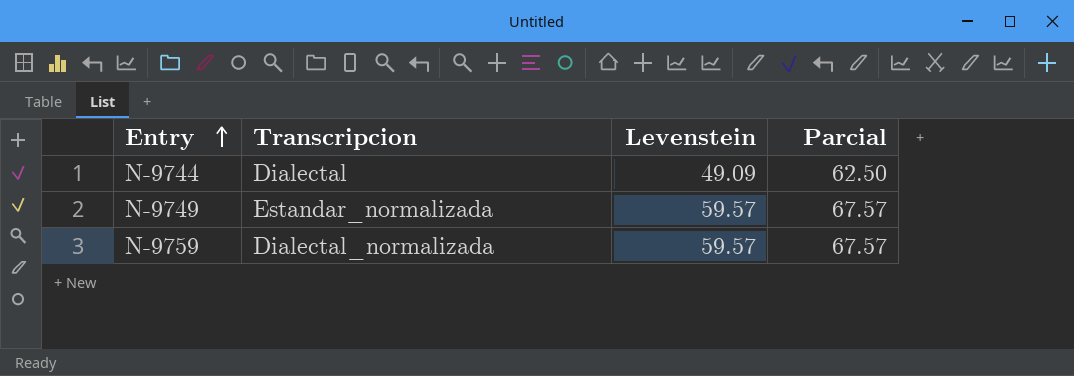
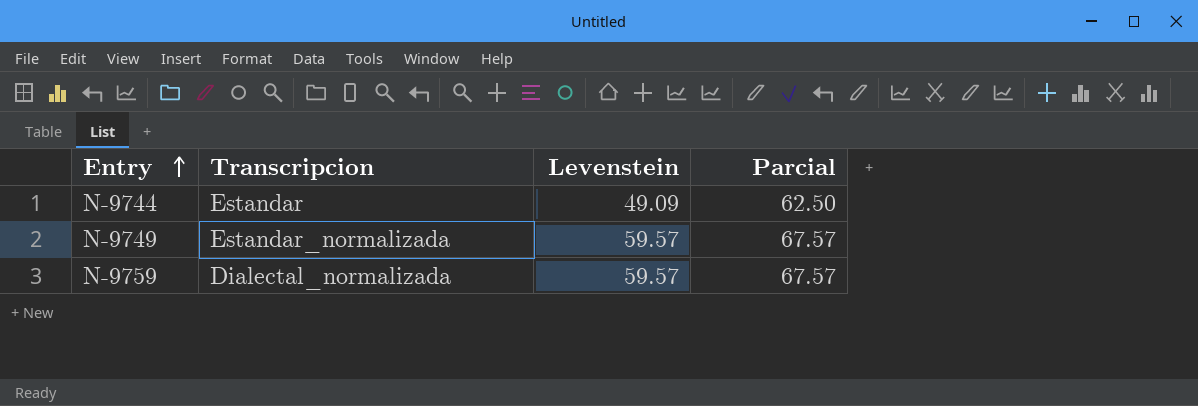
N-9744 | Transcripcion: Dialectal -> Estandar

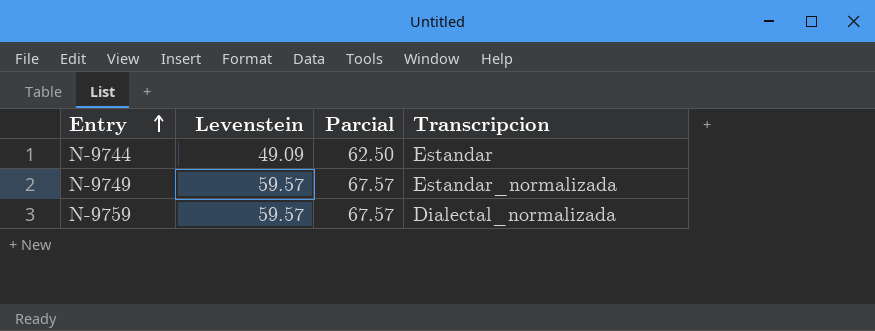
column Transcripcion | position: 2 -> 4

